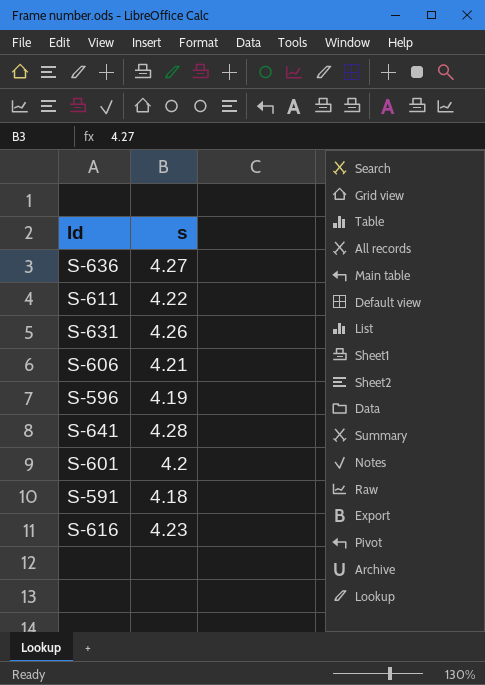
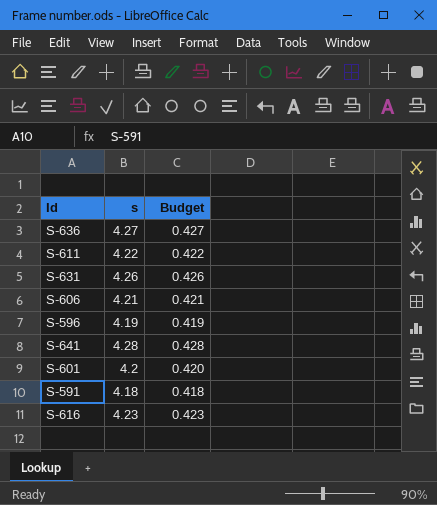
column Budget | formula: none -> [s] * 0.1

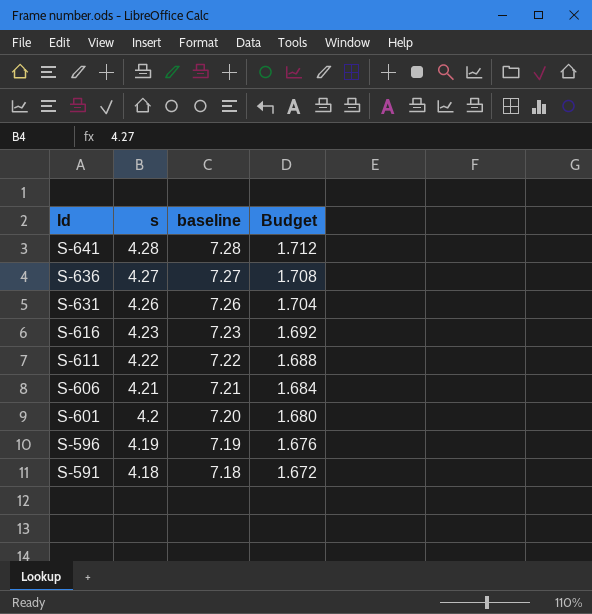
row order: none -> Id descending
column baseline | formula: none -> [s] + 3
column Budget | formula: [s] * 0.1 -> [s] * 0.4

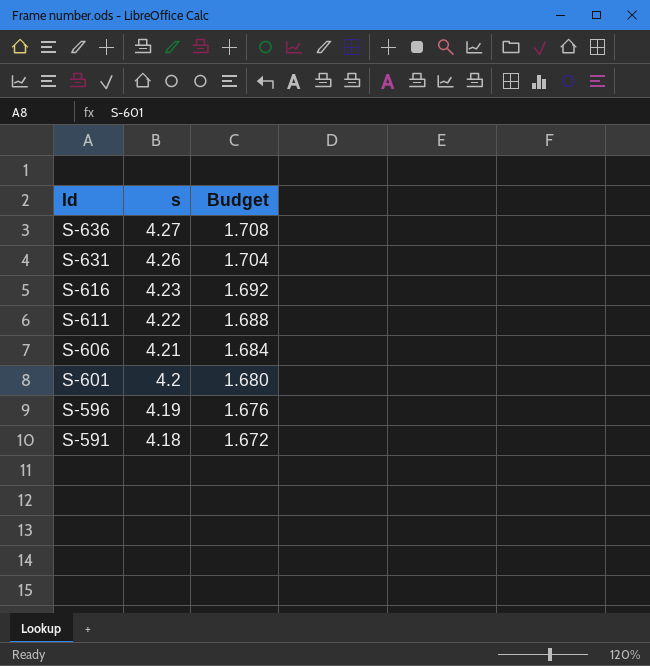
column baseline | formula: [s] + 3 -> none
row S-641: 4.28 | 7.28 | 1.712 -> none

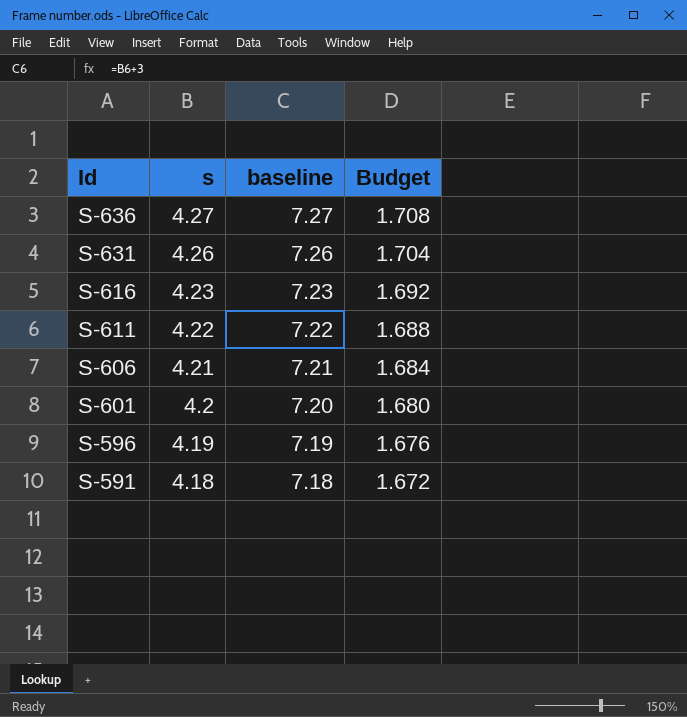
column baseline | formula: none -> [s] + 3

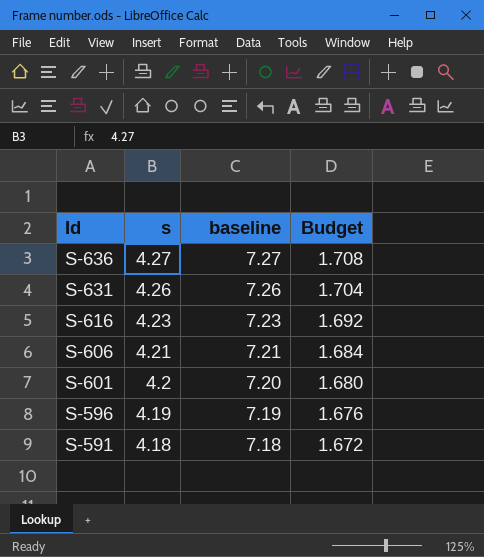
row S-611: 4.22 | 7.22 | 1.688 -> none

